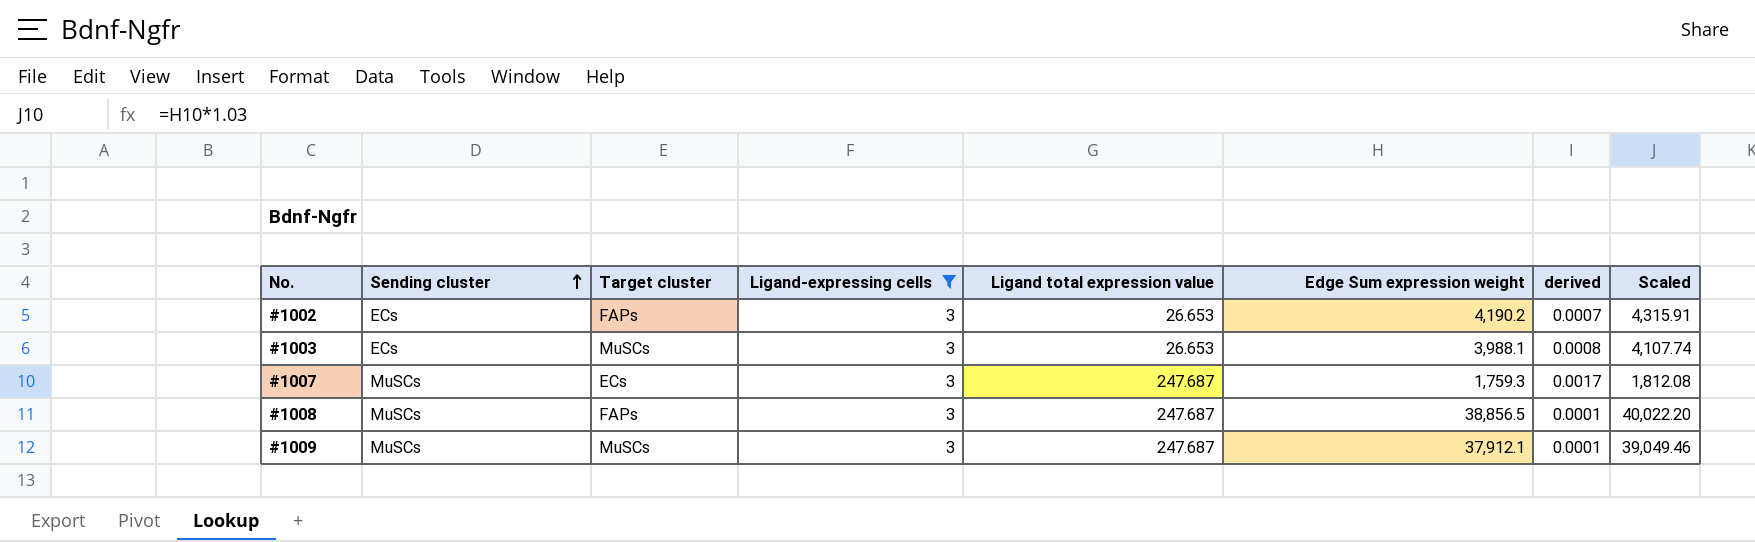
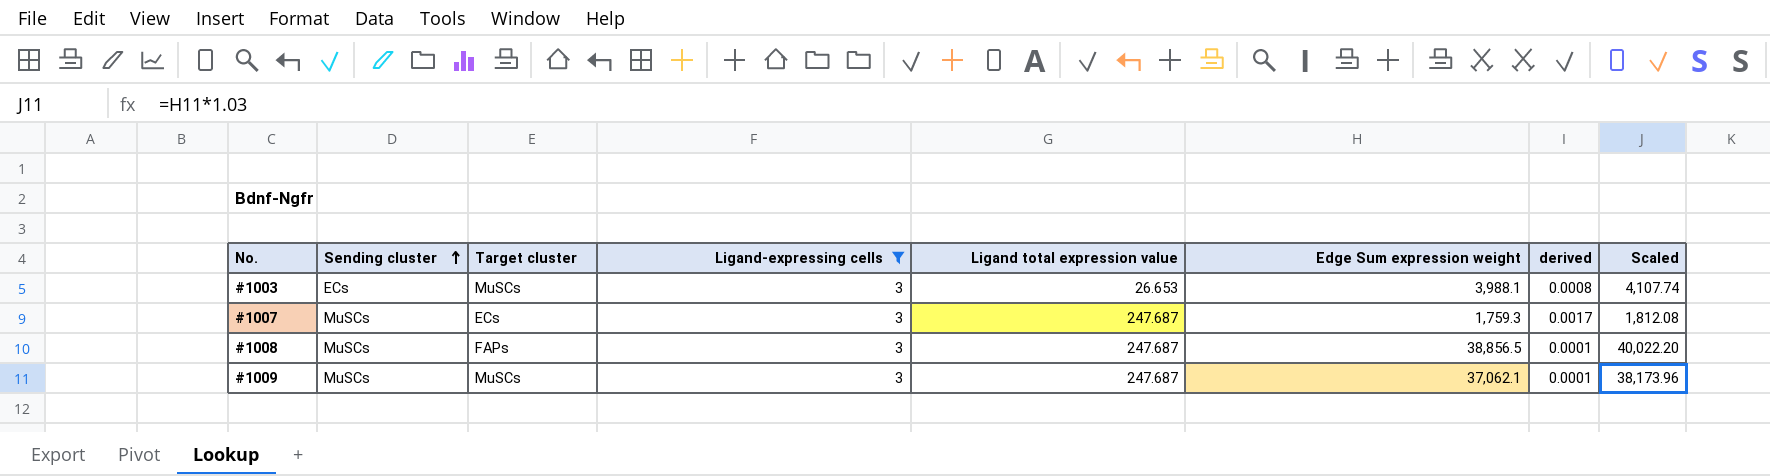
row #1002: ECs | FAPs | 3 | 26.653 | 4,190.2 | 0.0007 | 4,315.91 -> none
#1009 | Edge Sum expression weight: 37,912.1 -> 37,062.1
#1009 | Scaled: 39,049.46 -> 38,173.96

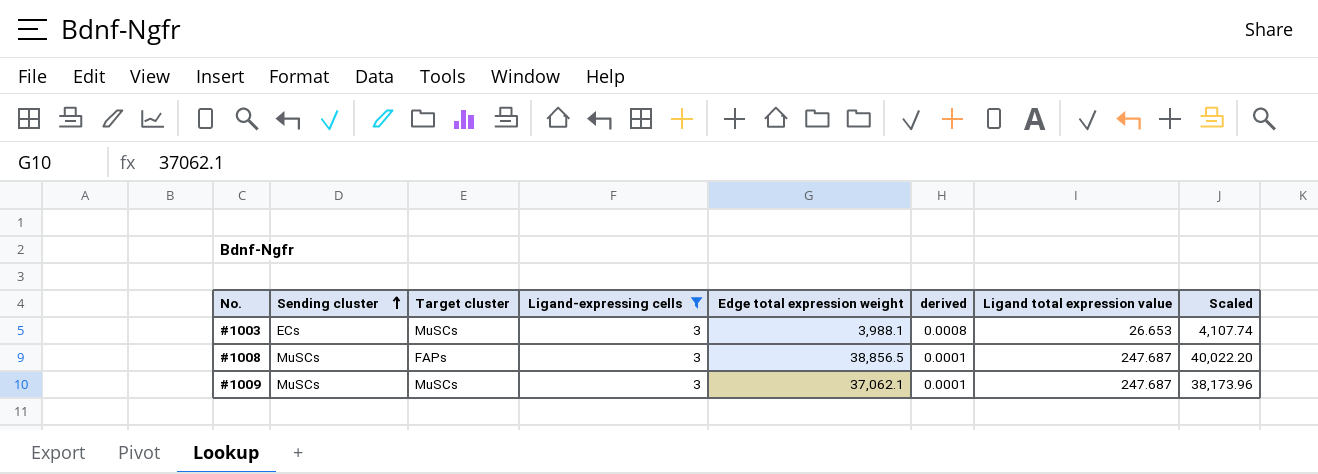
column name: Edge Sum expression weight -> Edge total expression weight
column Ligand total expression value | position: 5 -> 7
row #1007: MuSCs | ECs | 3 | 247.687 | 1,759.3 | 0.0017 | 1,812.08 -> none

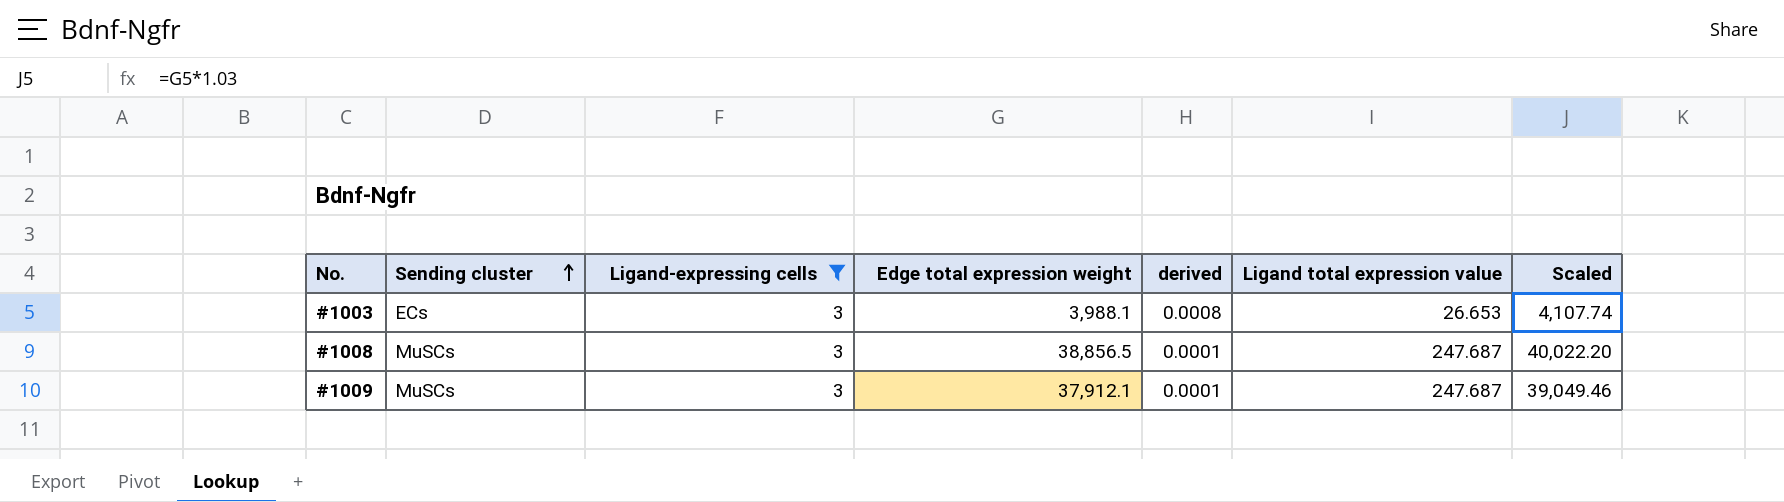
column Target cluster | position: 3 -> none
#1009 | Edge total expression weight: 37,062.1 -> 37,912.1
#1009 | Scaled: 38,173.96 -> 39,049.46

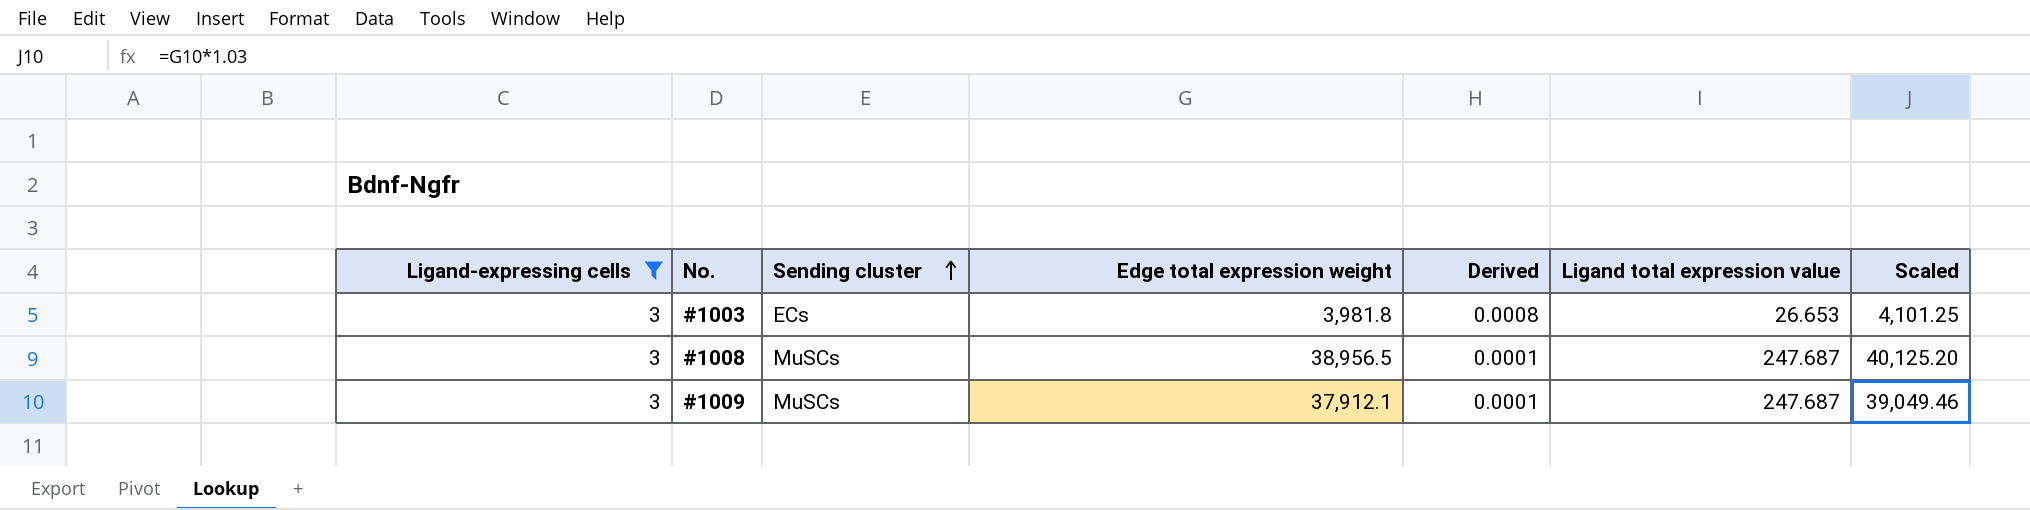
column Ligand-expressing cells | position: 3 -> 1
column name: derived -> Derived
#1003 | Edge total expression weight: 3,988.1 -> 3,981.8
#1003 | Scaled: 4,107.74 -> 4,101.25
#1008 | Edge total expression weight: 38,856.5 -> 38,956.5
#1008 | Scaled: 40,022.20 -> 40,125.20

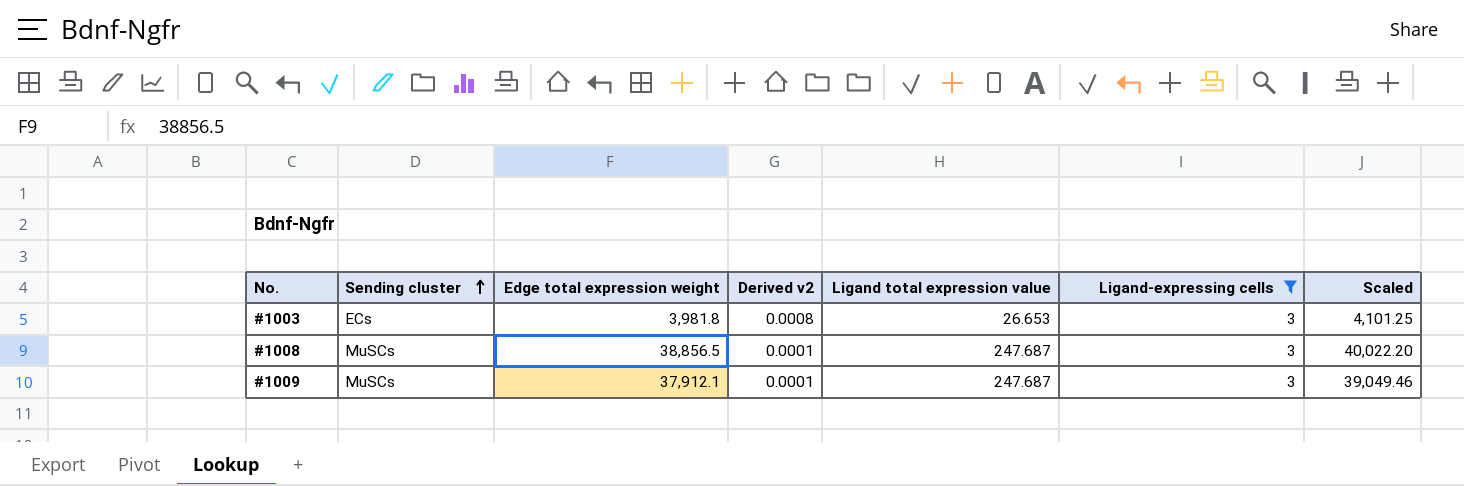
column name: Derived -> Derived v2
column Ligand-expressing cells | position: 1 -> 6
#1008 | Edge total expression weight: 38,956.5 -> 38,856.5
#1008 | Scaled: 40,125.20 -> 40,022.20

